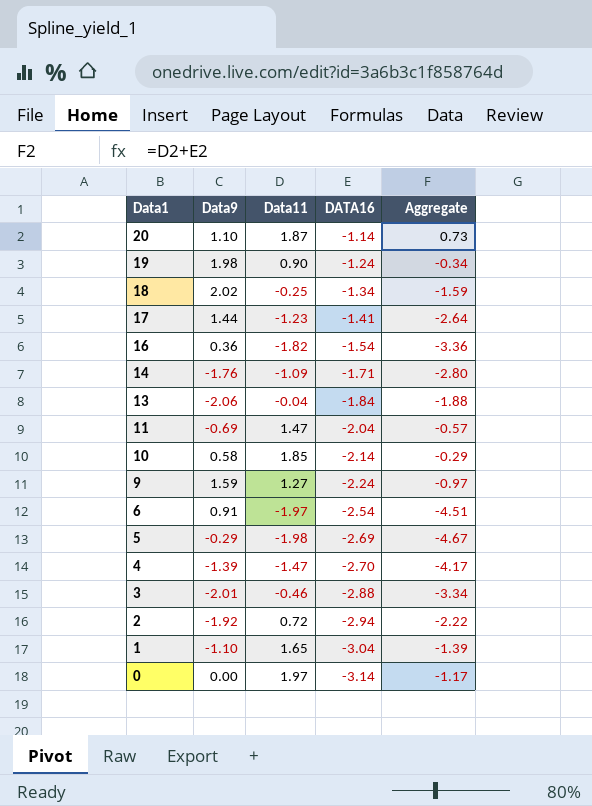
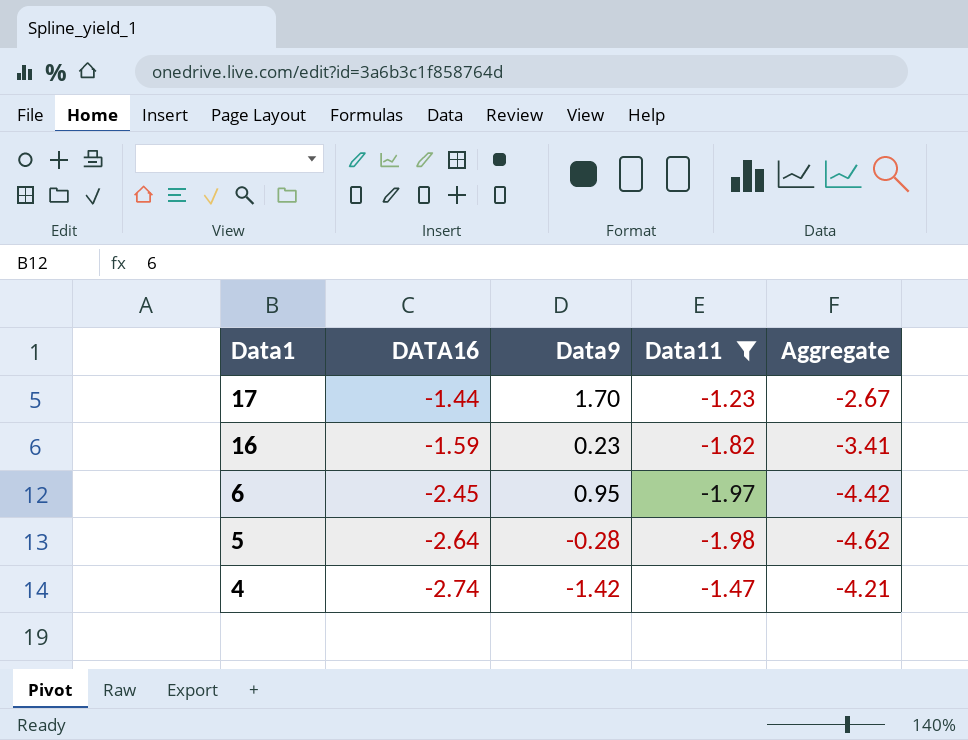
filter: none -> Data11 <= -1.23
column DATA16 | position: 4 -> 2
17 | DATA16: -1.41 -> -1.44
17 | Data9: 1.44 -> 1.70
17 | Aggregate: -2.64 -> -2.67
16 | DATA16: -1.54 -> -1.59
16 | Data9: 0.36 -> 0.23
16 | Aggregate: -3.36 -> -3.41
6 | DATA16: -2.54 -> -2.45
6 | Data9: 0.91 -> 0.95
6 | Aggregate: -4.51 -> -4.42
5 | DATA16: -2.69 -> -2.64
5 | Data9: -0.29 -> -0.28
5 | Aggregate: -4.67 -> -4.62
4 | DATA16: -2.70 -> -2.74
4 | Data9: -1.39 -> -1.42
4 | Aggregate: -4.17 -> -4.21

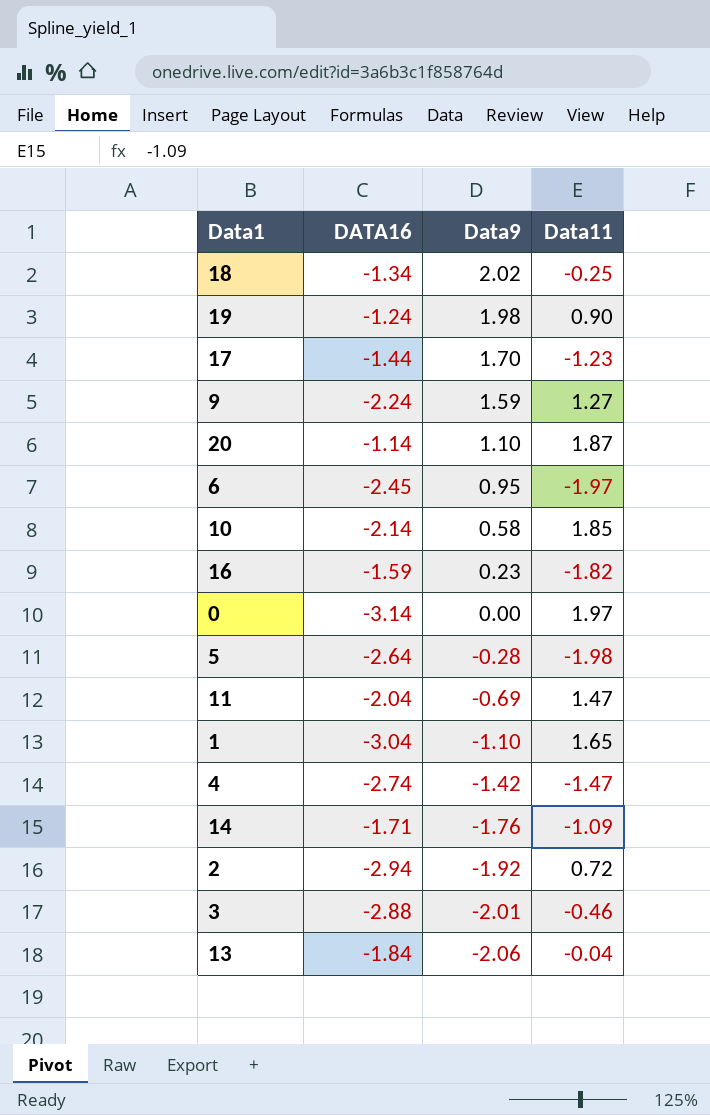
filter: Data11 <= -1.23 -> none
row order: Data1 descending -> Data9 descending
column Aggregate | formula: [DATA16] + [Data11] -> none

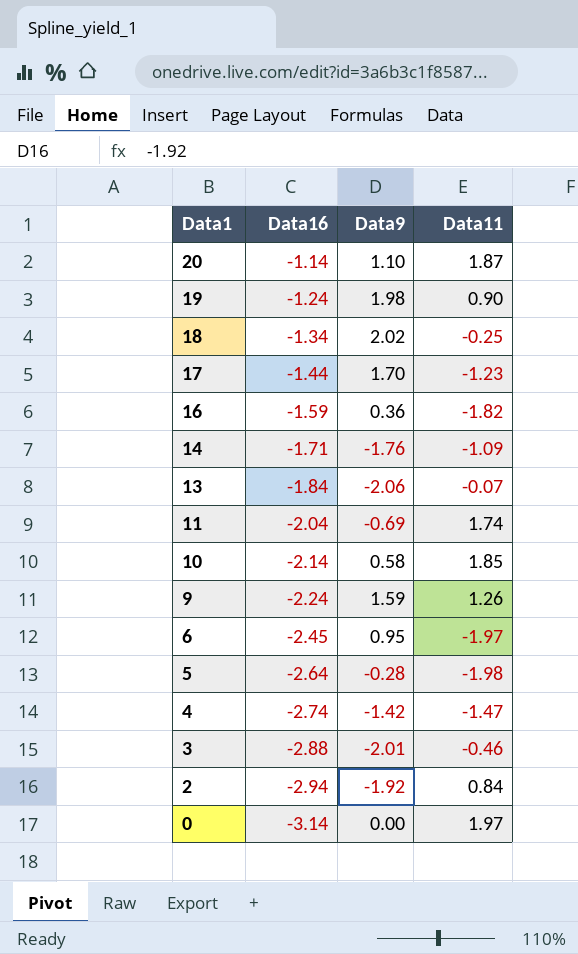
row order: Data9 descending -> Data1 descending
column name: DATA16 -> Data16
row 1: -3.04 | -1.10 | 1.65 -> none
16 | Data9: 0.23 -> 0.36
13 | Data11: -0.04 -> -0.07
11 | Data11: 1.47 -> 1.74
9 | Data11: 1.27 -> 1.26
2 | Data11: 0.72 -> 0.84

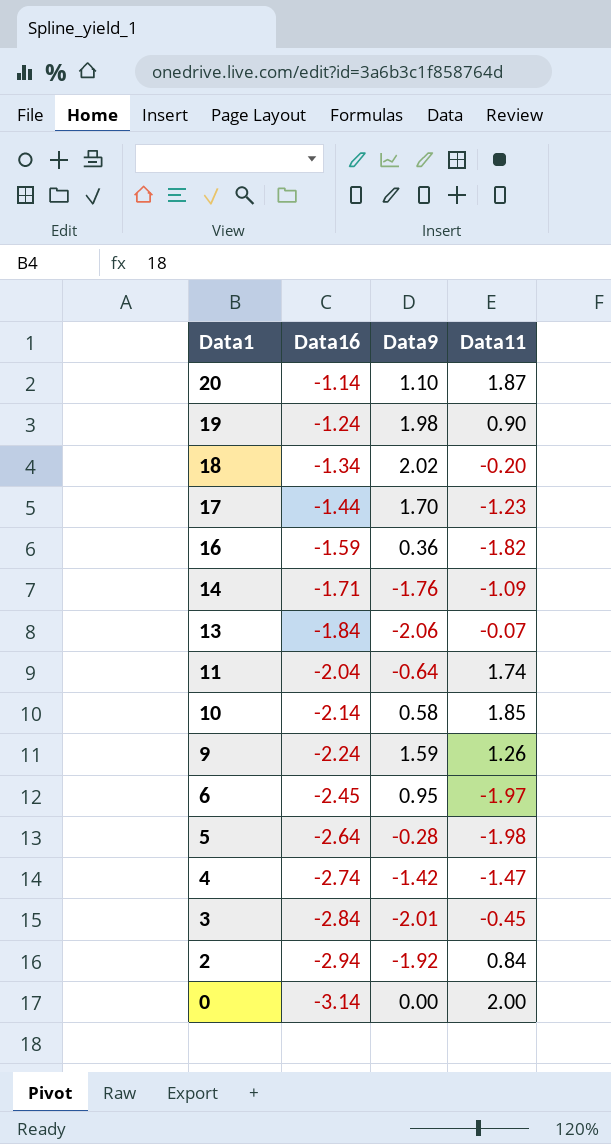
18 | Data11: -0.25 -> -0.20
11 | Data9: -0.69 -> -0.64
3 | Data16: -2.88 -> -2.84
3 | Data11: -0.46 -> -0.45
0 | Data11: 1.97 -> 2.00

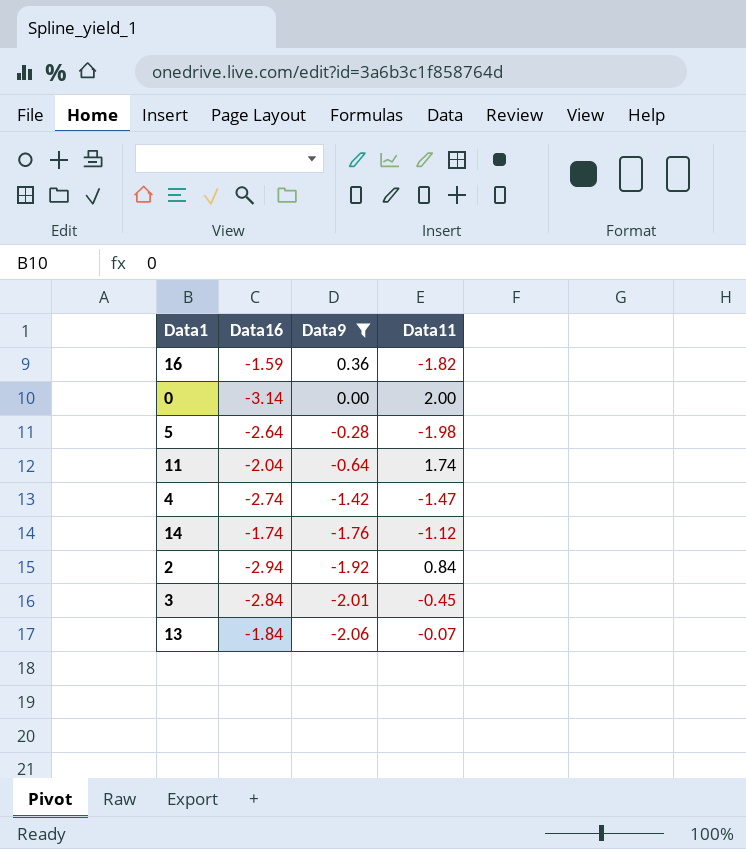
filter: none -> Data9 <= 0.36
row order: Data1 descending -> Data9 descending
14 | Data16: -1.71 -> -1.74
14 | Data11: -1.09 -> -1.12

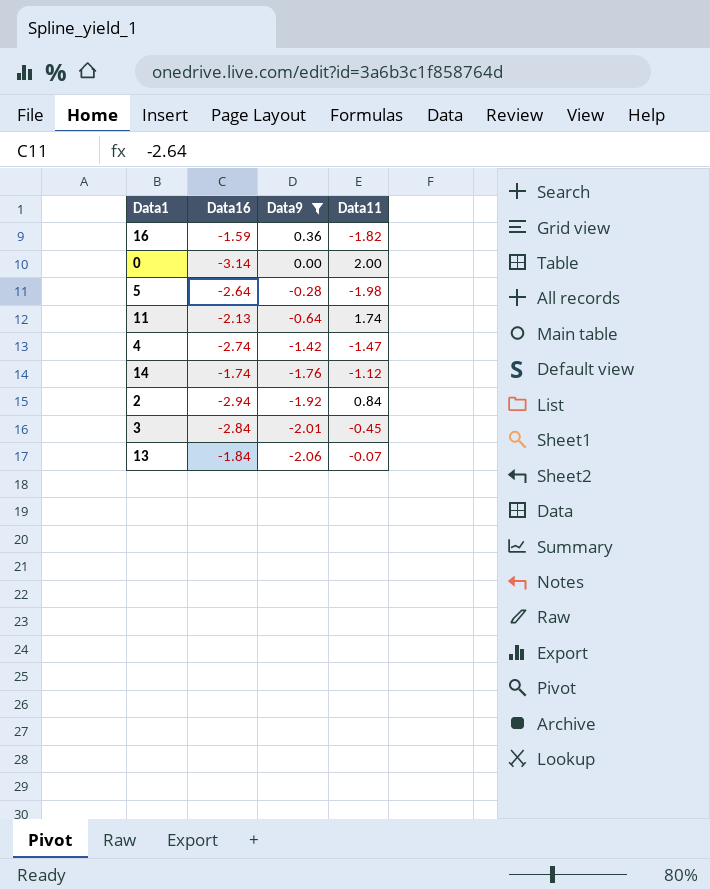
11 | Data16: -2.04 -> -2.13

